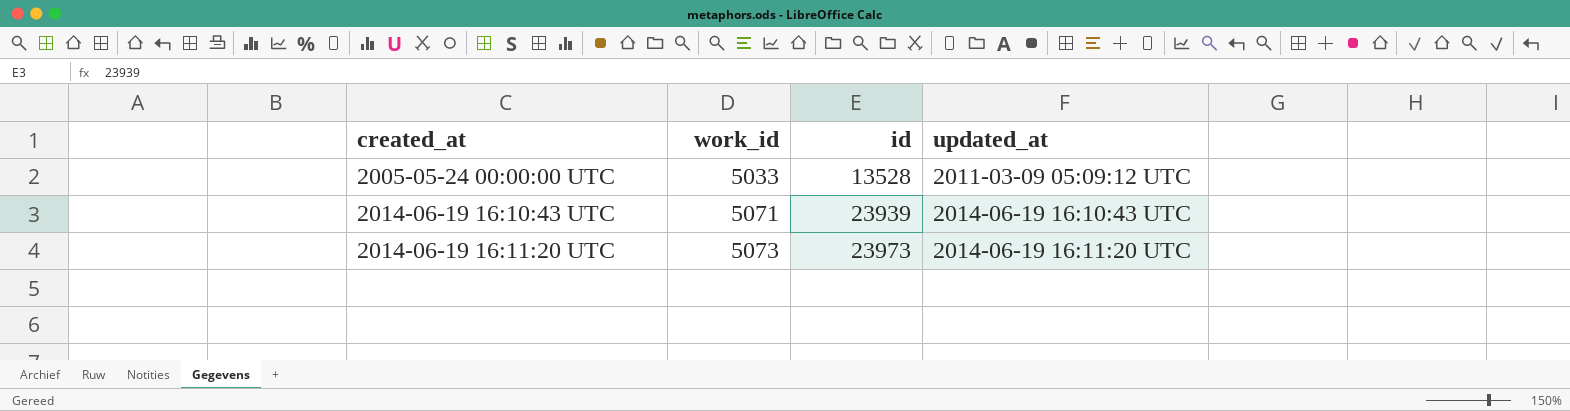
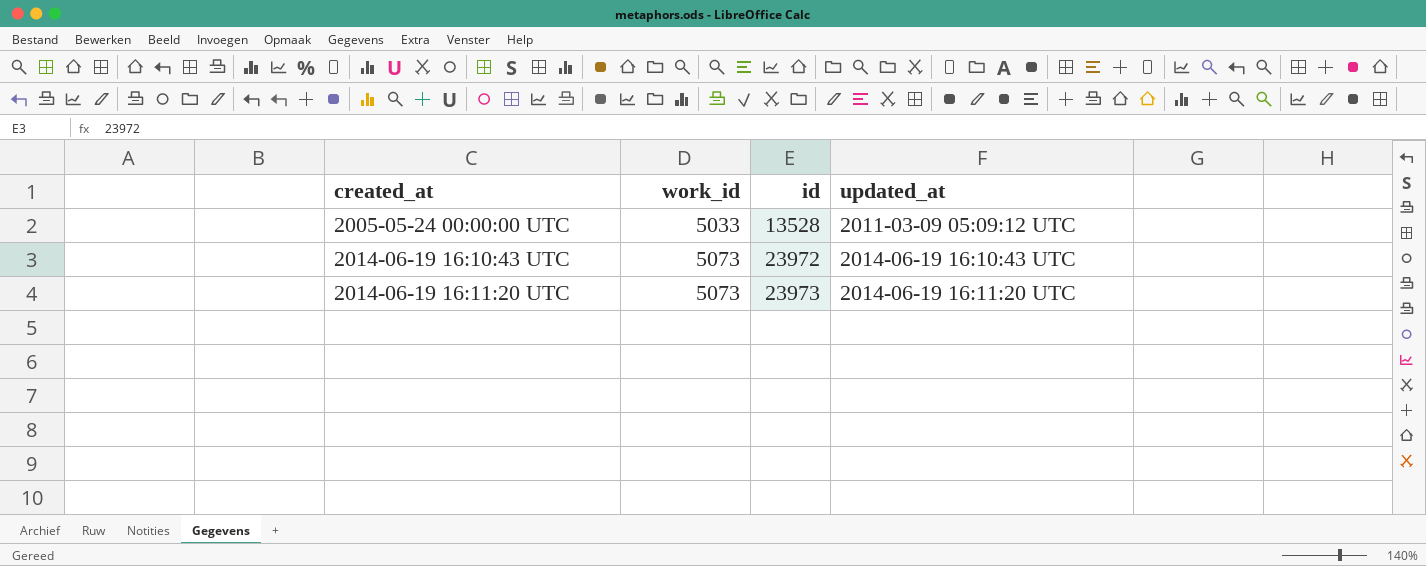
2014-06-19 16:10:43 UTC | work_id: 5071 -> 5073
2014-06-19 16:10:43 UTC | id: 23939 -> 23972

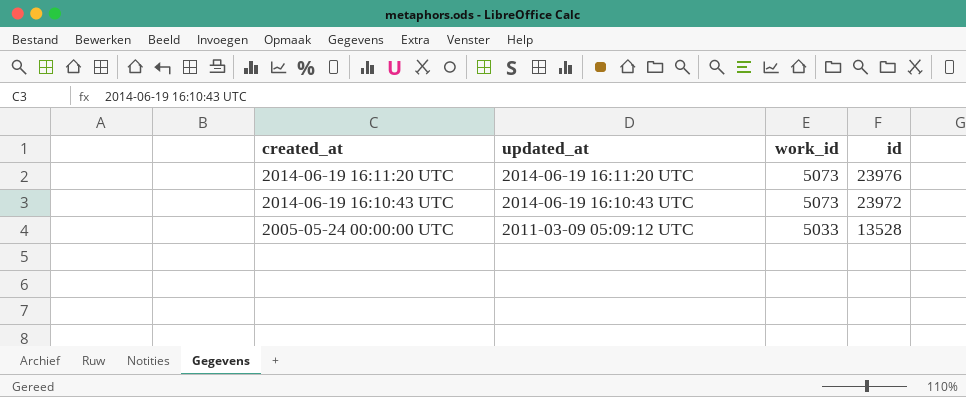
row order: created_at ascending -> created_at descending
column updated_at | position: 4 -> 2
2014-06-19 16:11:20 UTC | id: 23973 -> 23976

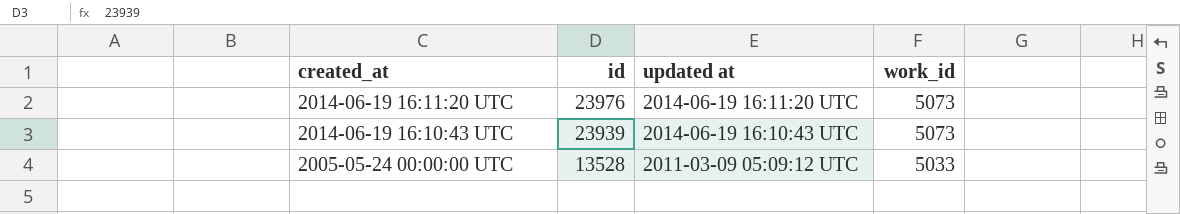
column id | position: 4 -> 2
column name: updated_at -> updated at
2014-06-19 16:10:43 UTC | id: 23972 -> 23939

